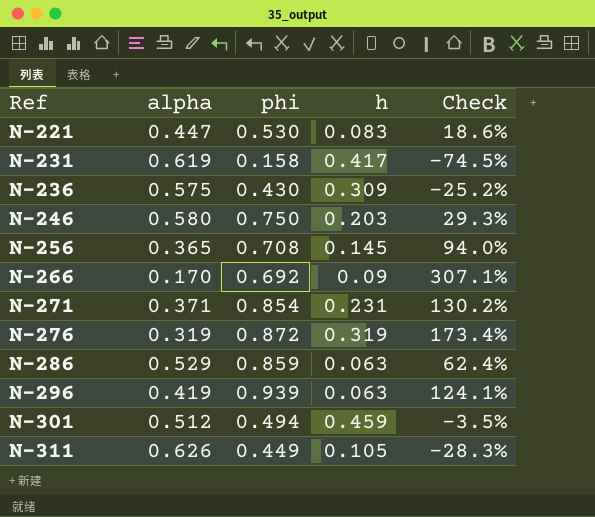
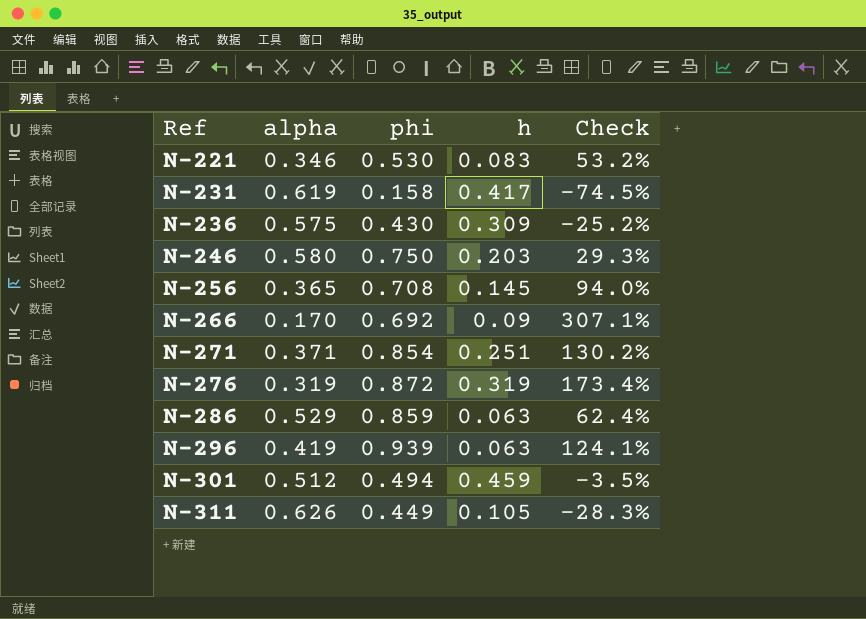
N-221 | alpha: 0.447 -> 0.346
N-221 | Check: 18.6% -> 53.2%
N-271 | h: 0.231 -> 0.251

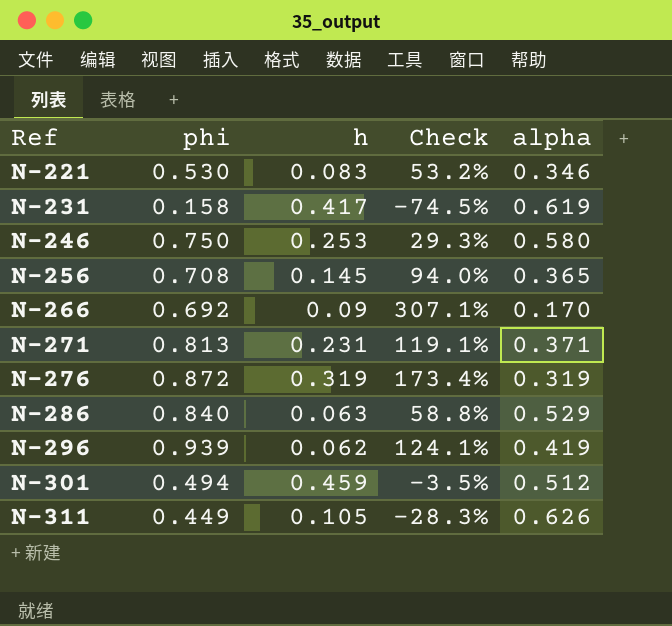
column alpha | position: 2 -> 5
row N-236: 0.575 | 0.430 | 0.309 | -25.2% -> none
N-246 | h: 0.203 -> 0.253
N-271 | phi: 0.854 -> 0.813
N-271 | h: 0.251 -> 0.231
N-271 | Check: 130.2% -> 119.1%
N-286 | phi: 0.859 -> 0.840
N-286 | Check: 62.4% -> 58.8%
N-296 | h: 0.063 -> 0.062

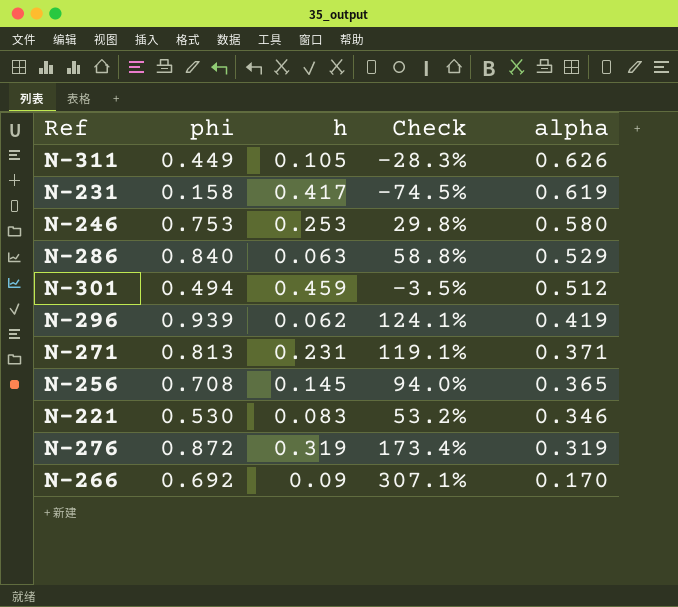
row order: Ref ascending -> alpha descending
N-246 | phi: 0.750 -> 0.753
N-246 | Check: 29.3% -> 29.8%

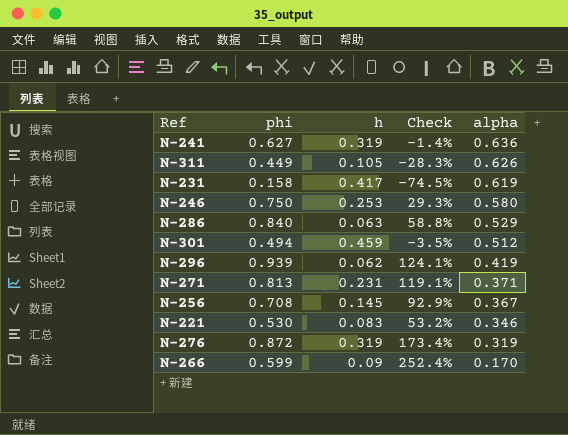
row N-241: none -> 0.627 | 0.319 | -1.4% | 0.636
N-246 | phi: 0.753 -> 0.750
N-246 | Check: 29.8% -> 29.3%
N-256 | Check: 94.0% -> 92.9%
N-256 | alpha: 0.365 -> 0.367
N-266 | phi: 0.692 -> 0.599
N-266 | Check: 307.1% -> 252.4%

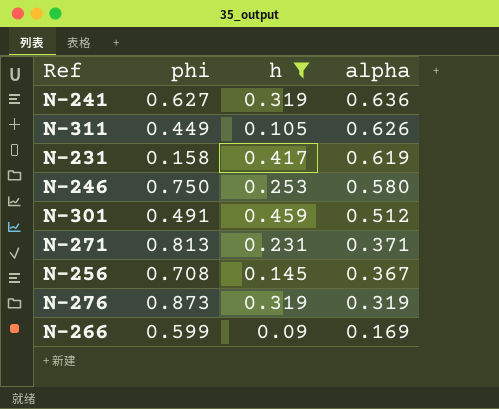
filter: none -> h >= 0.09
column Check | formula: ([phi] - [alpha]) / [alpha] -> none
N-301 | phi: 0.494 -> 0.491
N-276 | phi: 0.872 -> 0.873
N-266 | alpha: 0.170 -> 0.169

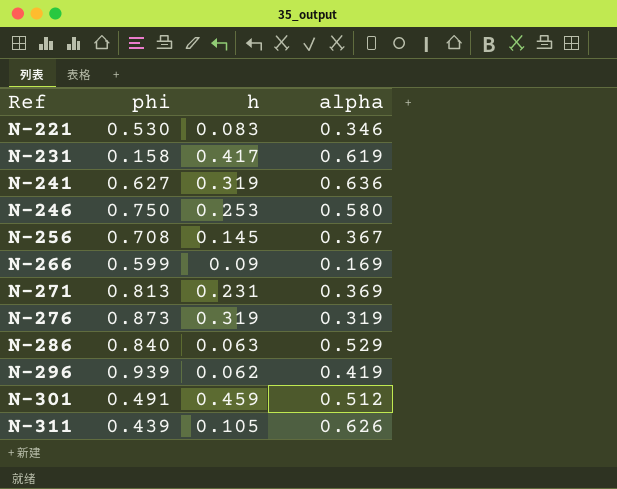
filter: h >= 0.09 -> none
row order: alpha descending -> Ref ascending
N-271 | alpha: 0.371 -> 0.369
N-311 | phi: 0.449 -> 0.439

